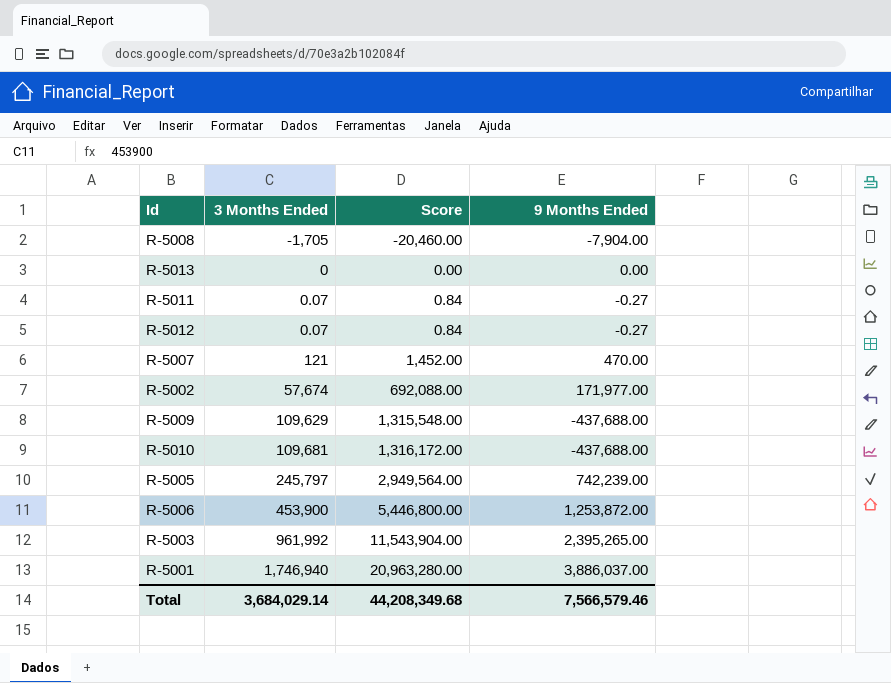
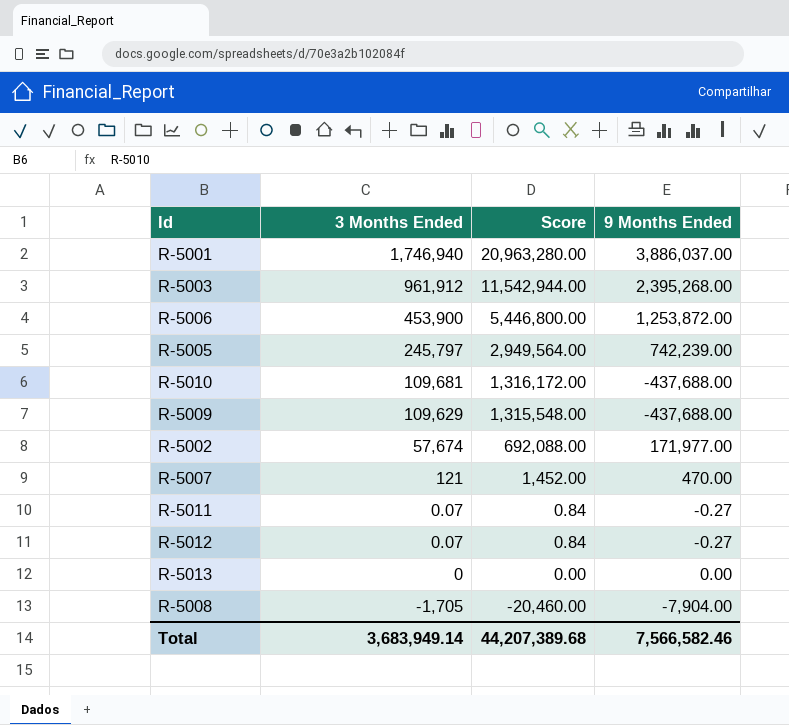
row order: 3 Months Ended ascending -> 3 Months Ended descending
R-5003 | 3 Months Ended: 961,992 -> 961,912
R-5003 | Score: 11,543,904.00 -> 11,542,944.00
R-5003 | 9 Months Ended: 2,395,265.00 -> 2,395,268.00
Total | 3 Months Ended: 3,684,029.14 -> 3,683,949.14
Total | Score: 44,208,349.68 -> 44,207,389.68
Total | 9 Months Ended: 7,566,579.46 -> 7,566,582.46

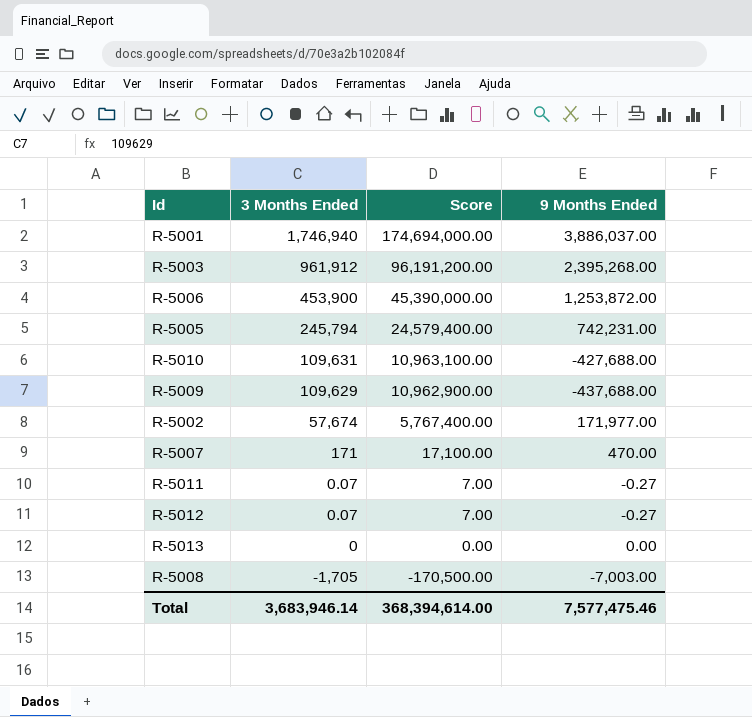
column Score | formula: [3 Months Ended] * 12 -> [3 Months Ended] * 100
R-5005 | 3 Months Ended: 245,797 -> 245,794
R-5005 | 9 Months Ended: 742,239.00 -> 742,231.00
R-5010 | 3 Months Ended: 109,681 -> 109,631
R-5010 | 9 Months Ended: -437,688.00 -> -427,688.00
R-5007 | 3 Months Ended: 121 -> 171
R-5008 | 9 Months Ended: -7,904.00 -> -7,003.00
Total | 3 Months Ended: 3,683,949.14 -> 3,683,946.14
Total | Score: 44,207,389.68 -> 368,394,614.00
Total | 9 Months Ended: 7,566,582.46 -> 7,577,475.46

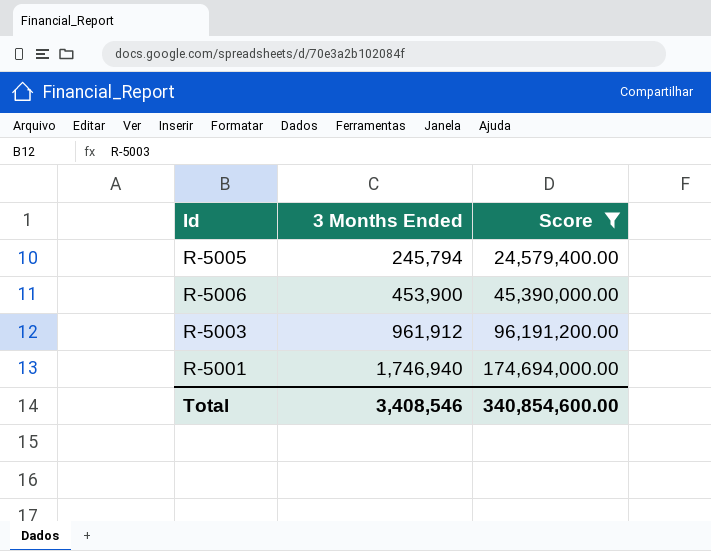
filter: none -> Score >= 24,579,400.00
row order: 3 Months Ended descending -> 3 Months Ended ascending
column 9 Months Ended | position: 4 -> none
Total | 3 Months Ended: 3,683,946.14 -> 3,408,546
Total | Score: 368,394,614.00 -> 340,854,600.00

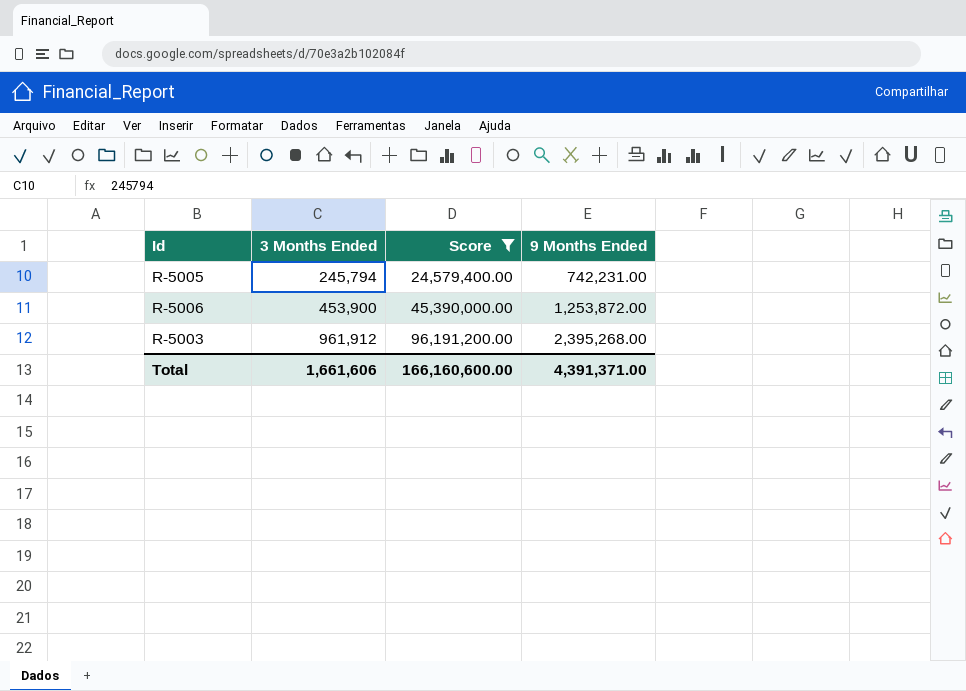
column 9 Months Ended | position: none -> 4
row R-5001: 1,746,940 | 174,694,000.00 -> none
Total | 3 Months Ended: 3,408,546 -> 1,661,606
Total | Score: 340,854,600.00 -> 166,160,600.00

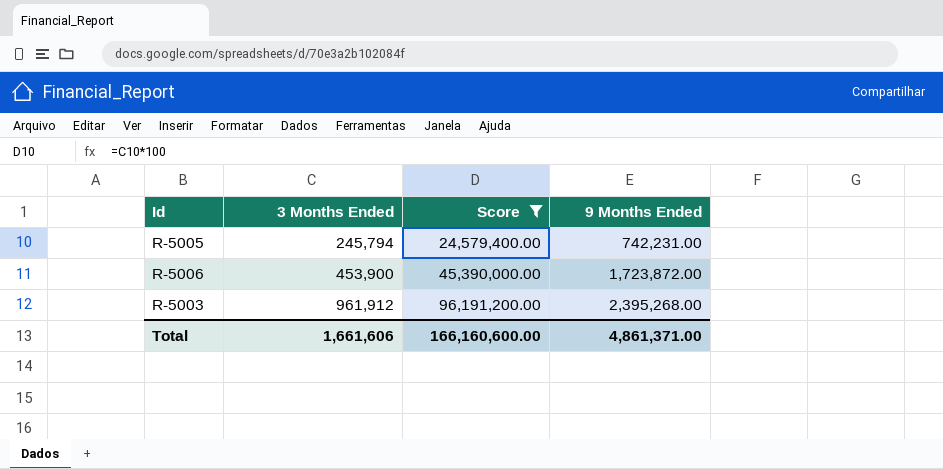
R-5006 | 9 Months Ended: 1,253,872.00 -> 1,723,872.00
Total | 9 Months Ended: 4,391,371.00 -> 4,861,371.00

